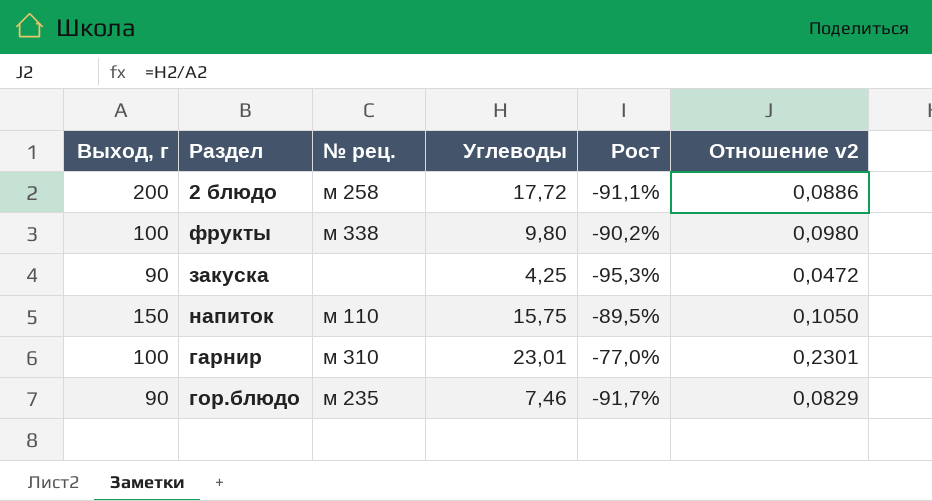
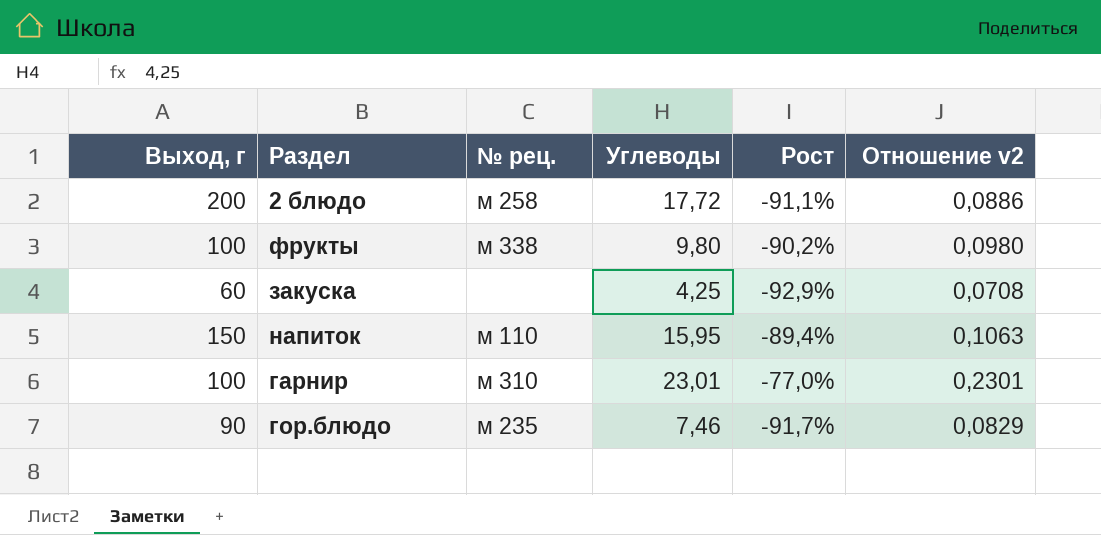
закуска | Выход, г: 90 -> 60
закуска | Рост: -95,3% -> -92,9%
закуска | Отношение v2: 0,0472 -> 0,0708
напиток | Углеводы: 15,75 -> 15,95
напиток | Рост: -89,5% -> -89,4%
напиток | Отношение v2: 0,1050 -> 0,1063

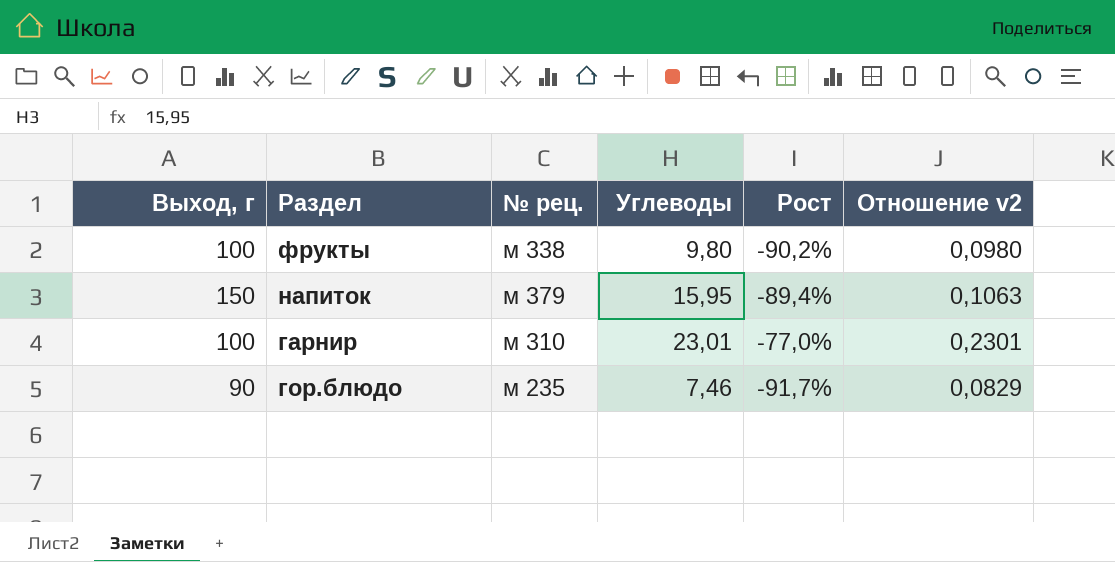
row 2 блюдо: 200 | м 258 | 17,72 | -91,1% | 0,0886 -> none
row закуска: 60 | none | 4,25 | -92,9% | 0,0708 -> none
напиток | № рец.: м 110 -> м 379

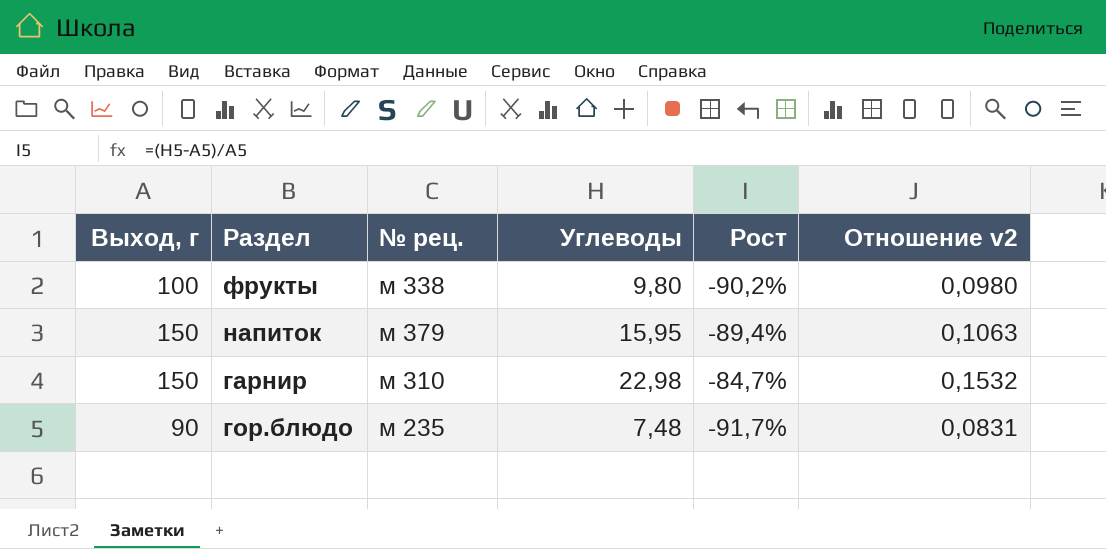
гарнир | Выход, г: 100 -> 150
гарнир | Углеводы: 23,01 -> 22,98
гарнир | Рост: -77,0% -> -84,7%
гарнир | Отношение v2: 0,2301 -> 0,1532
гор.блюдо | Углеводы: 7,46 -> 7,48
гор.блюдо | Отношение v2: 0,0829 -> 0,0831

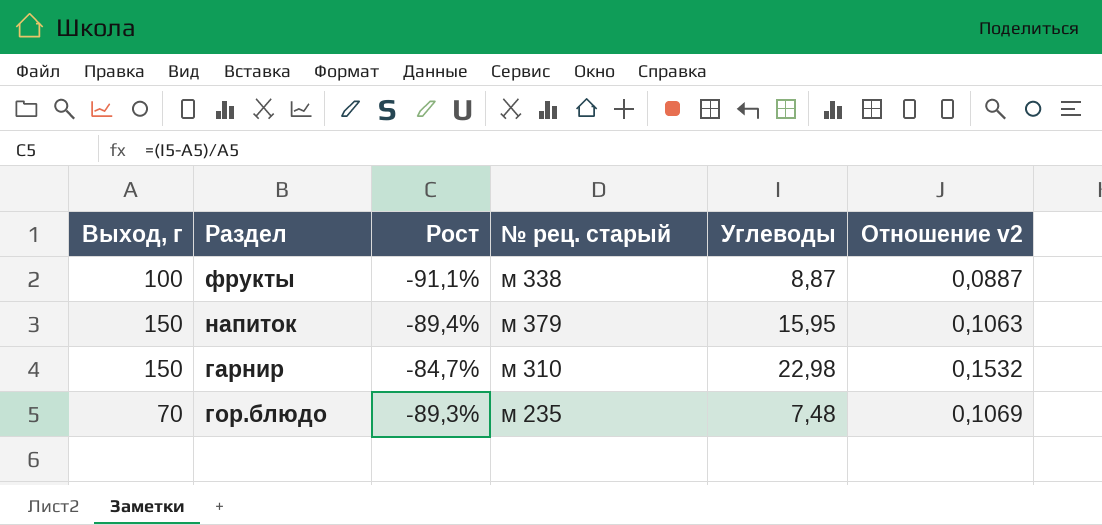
column Рост | position: 5 -> 3
column name: № рец. -> № рец. старый
фрукты | Рост: -90,2% -> -91,1%
фрукты | Углеводы: 9,80 -> 8,87
фрукты | Отношение v2: 0,0980 -> 0,0887
гор.блюдо | Выход, г: 90 -> 70
гор.блюдо | Рост: -91,7% -> -89,3%
гор.блюдо | Отношение v2: 0,0831 -> 0,1069

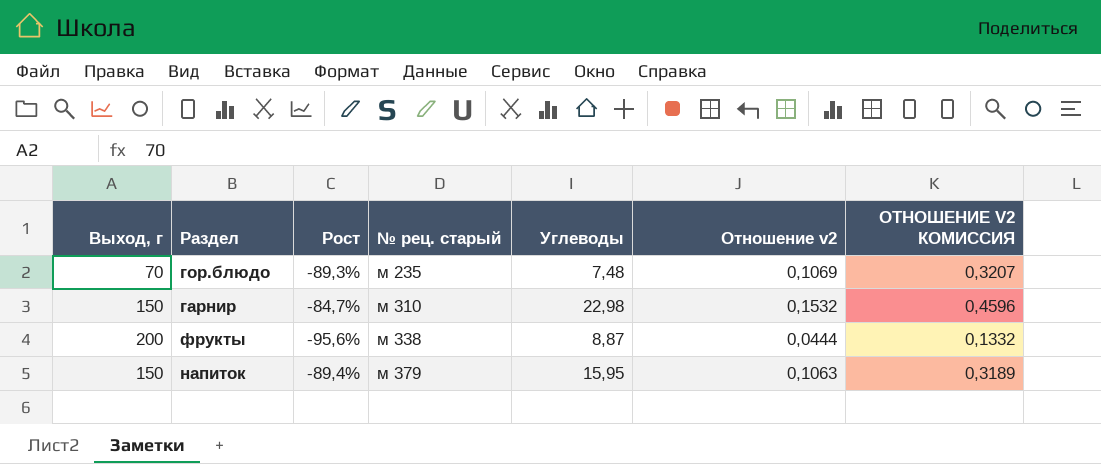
row order: none -> № рец. старый ascending
column ОТНОШЕНИЕ V2 КОМИССИЯ | formula: none -> [Отношение v2] * 3
фрукты | Выход, г: 100 -> 200
фрукты | Рост: -91,1% -> -95,6%
фрукты | Отношение v2: 0,0887 -> 0,0444

